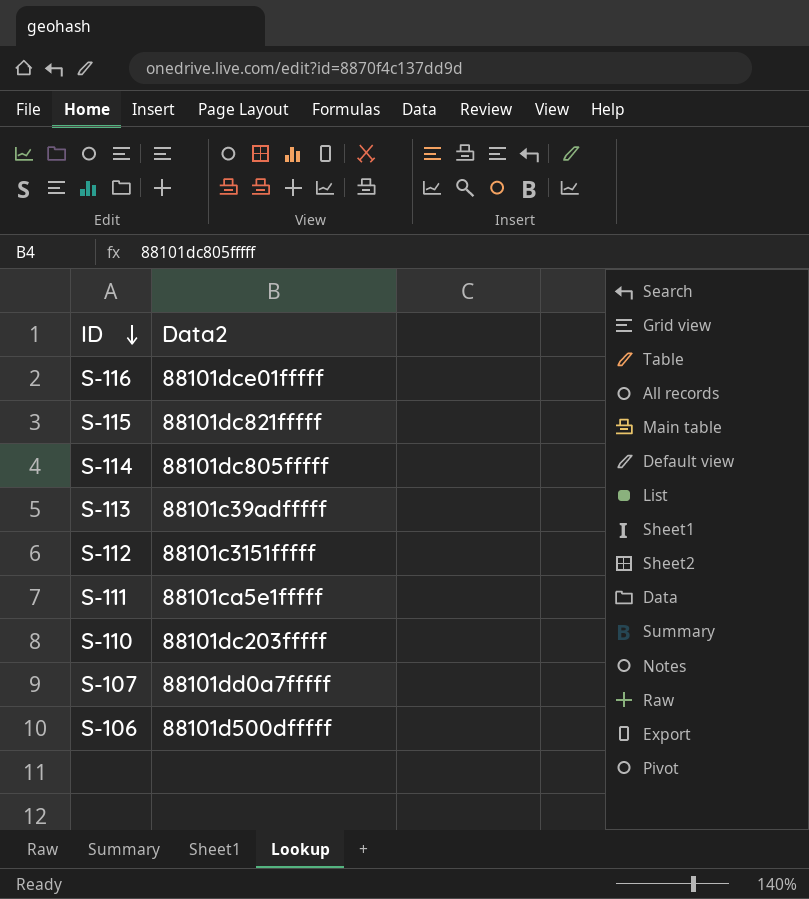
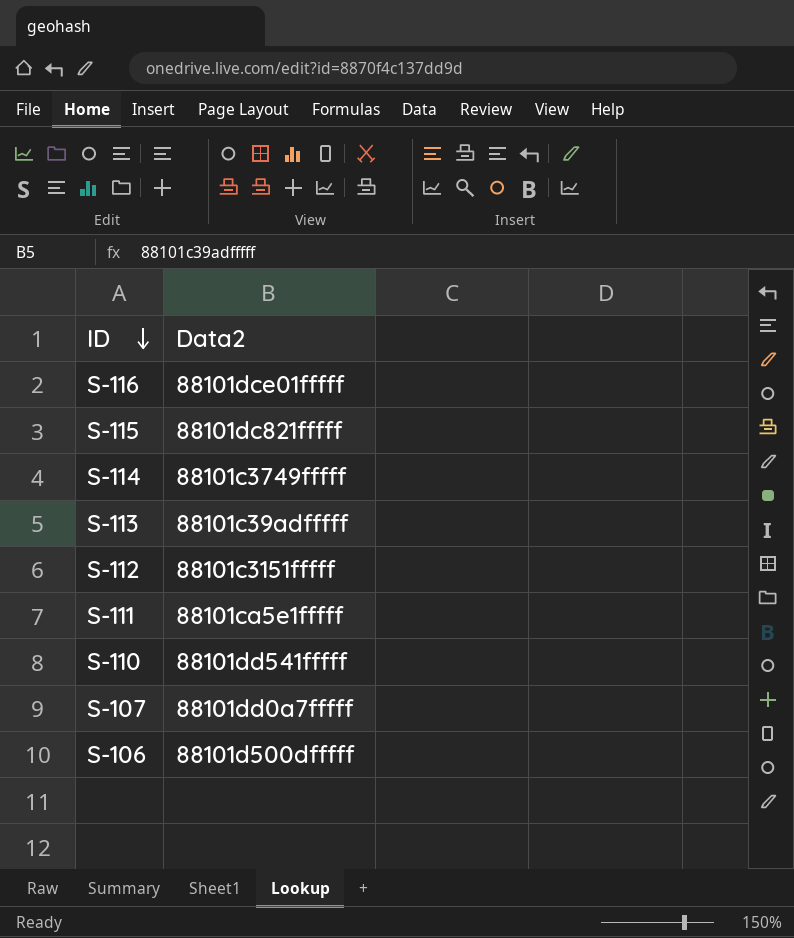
S-114 | Data2: 88101dc805fffff -> 88101c3749fffff
S-110 | Data2: 88101dc203fffff -> 88101dd541fffff

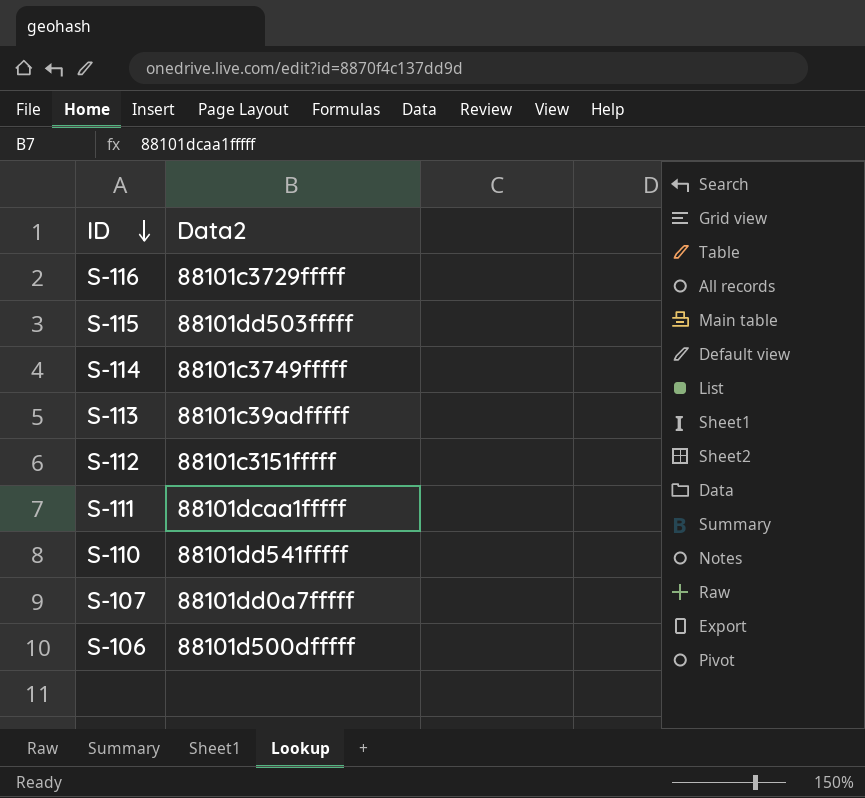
S-116 | Data2: 88101dce01fffff -> 88101c3729fffff
S-115 | Data2: 88101dc821fffff -> 88101dd503fffff
S-111 | Data2: 88101ca5e1fffff -> 88101dcaa1fffff

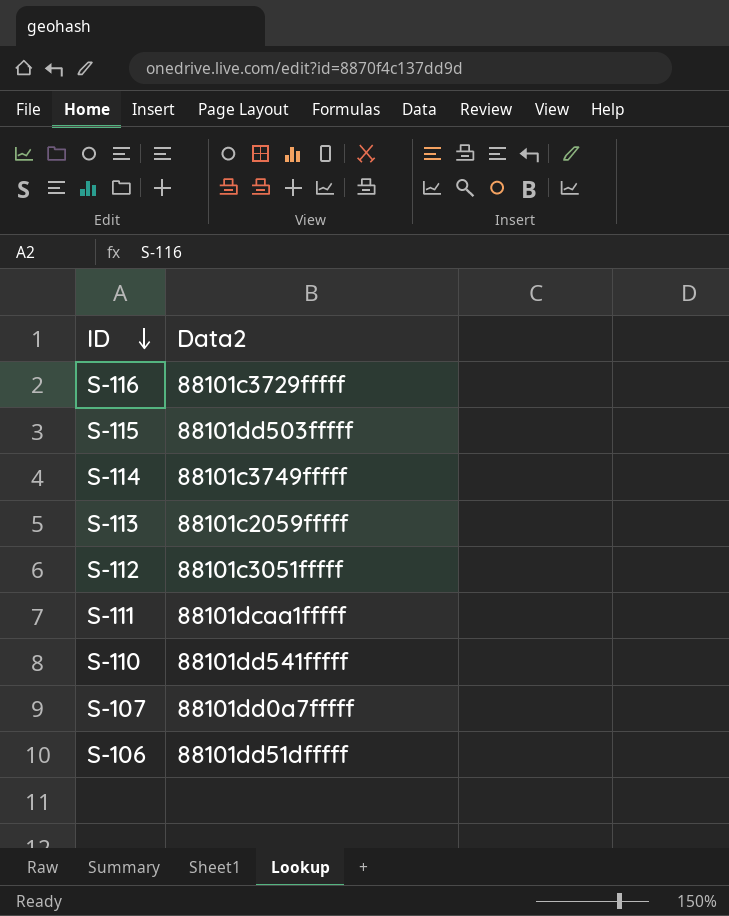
S-113 | Data2: 88101c39adfffff -> 88101c2059fffff
S-112 | Data2: 88101c3151fffff -> 88101c3051fffff
S-106 | Data2: 88101d500dfffff -> 88101dd51dfffff

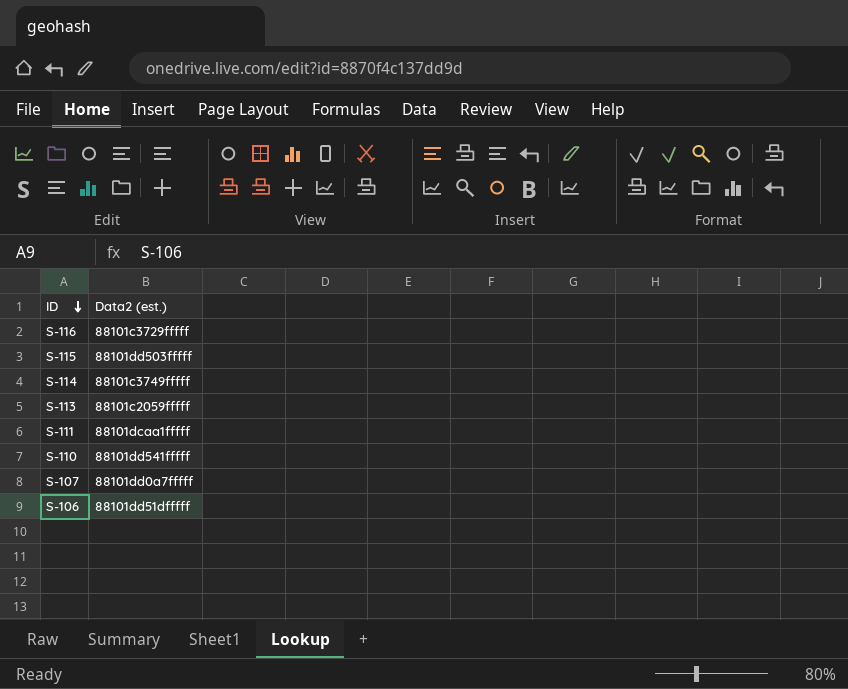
column name: Data2 -> Data2 (est.)
row S-112: 88101c3051fffff -> none

